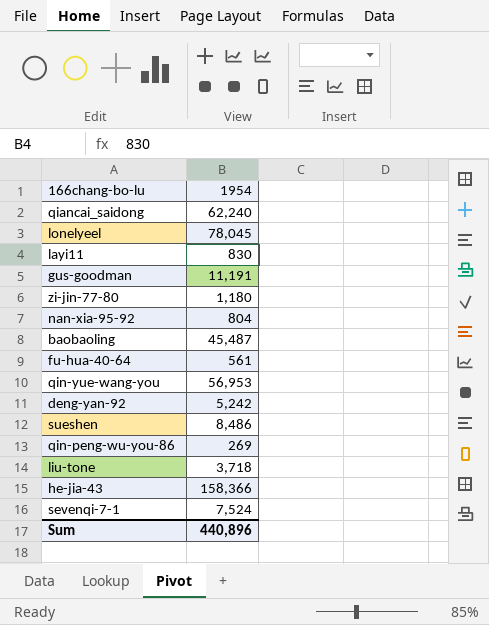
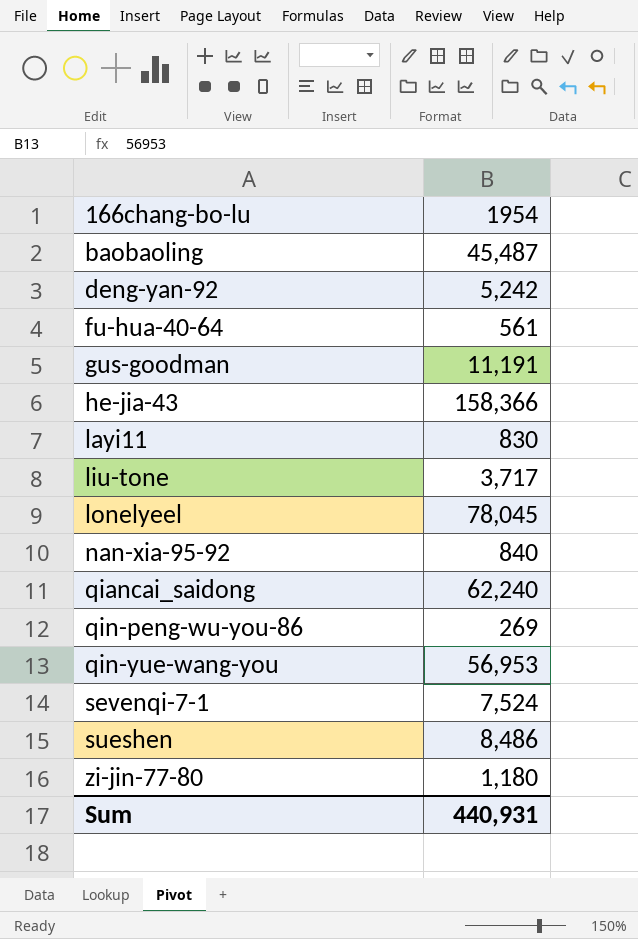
row order: none -> 166chang-bo-lu ascending
liu-tone | 1954: 3,718 -> 3,717
nan-xia-95-92 | 1954: 804 -> 840
Sum | 1954: 440,896 -> 440,931

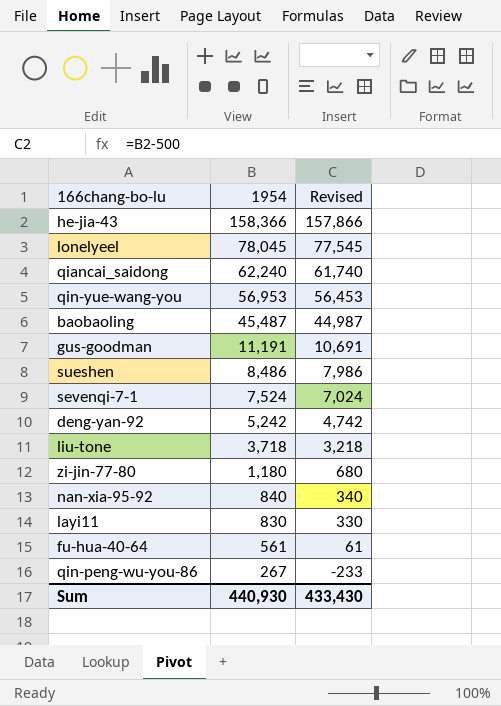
row order: 166chang-bo-lu ascending -> 1954 descending
column Revised | formula: none -> [1954] - 500
liu-tone | 1954: 3,717 -> 3,718
qin-peng-wu-you-86 | 1954: 269 -> 267
Sum | 1954: 440,931 -> 440,930

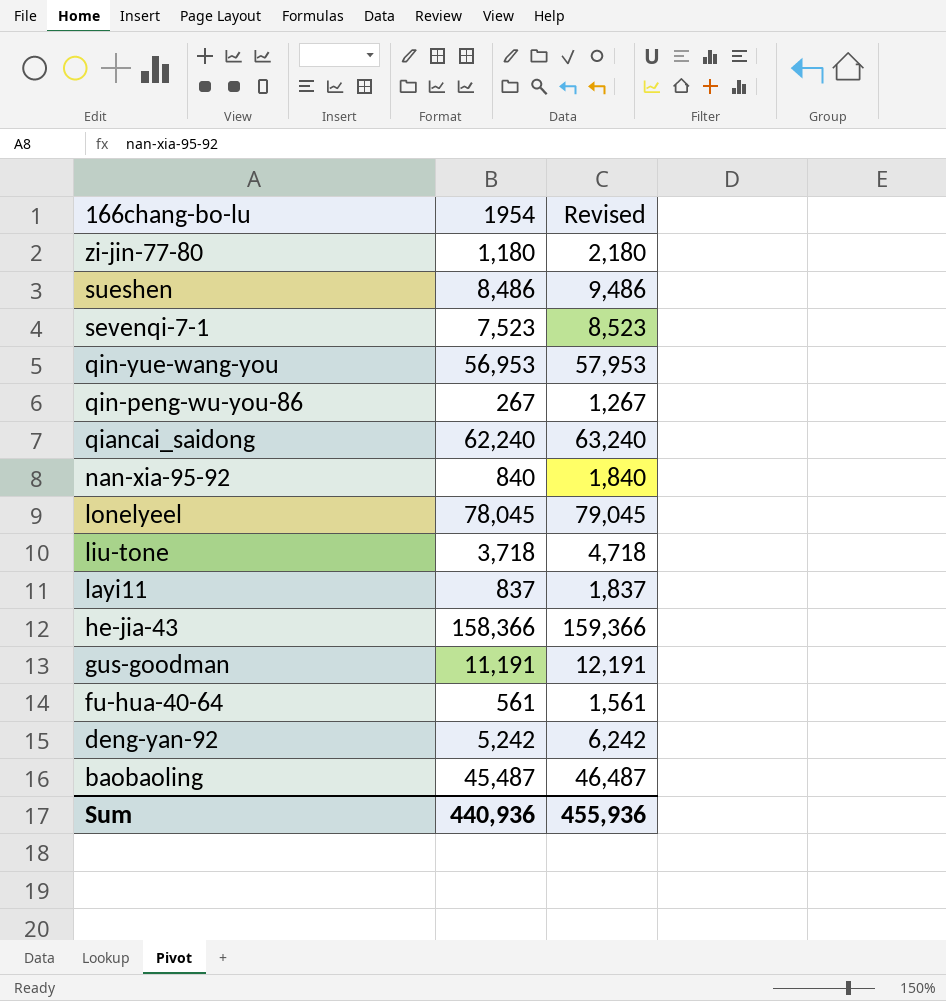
row order: 1954 descending -> 166chang-bo-lu descending
column Revised | formula: [1954] - 500 -> [1954] + 1000
sevenqi-7-1 | 1954: 7,524 -> 7,523
layi11 | 1954: 830 -> 837
Sum | 1954: 440,930 -> 440,936
Sum | Revised: 433,430 -> 455,936

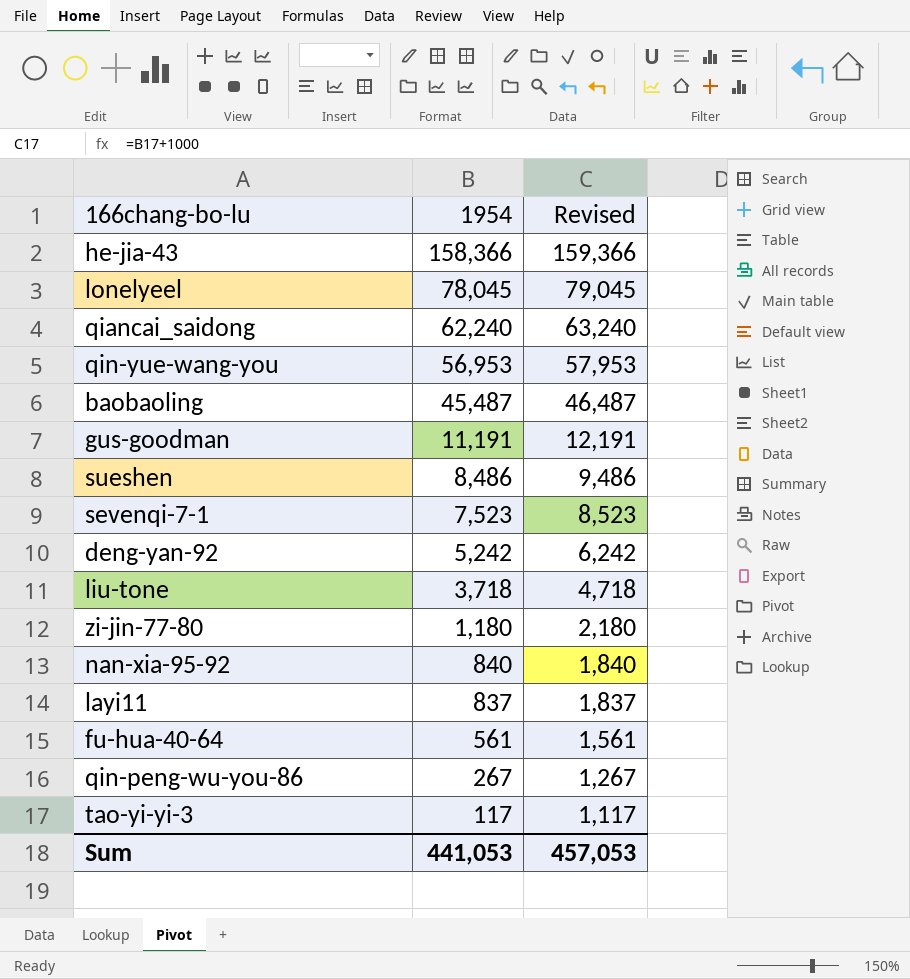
row order: 166chang-bo-lu descending -> 1954 descending
row tao-yi-yi-3: none -> 117 | 1,117
Sum | 1954: 440,936 -> 441,053
Sum | Revised: 455,936 -> 457,053

